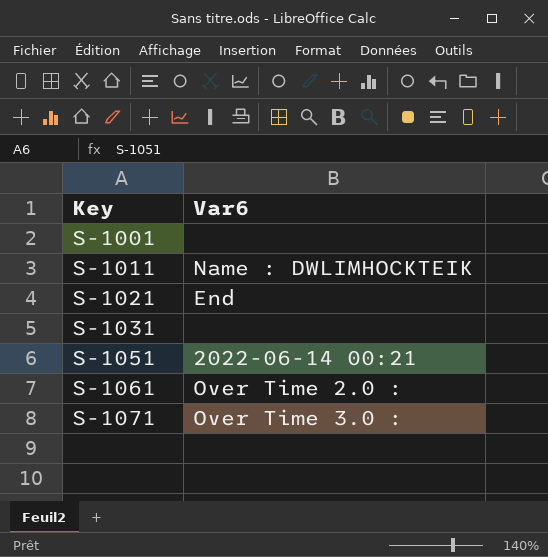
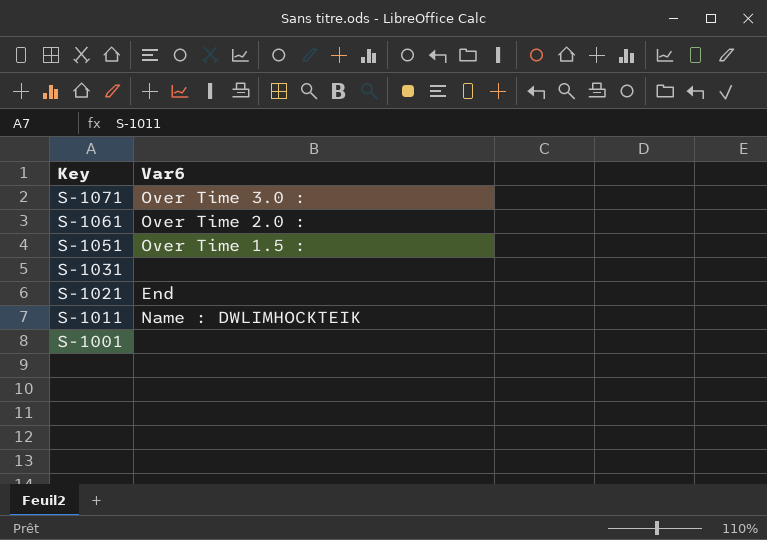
row order: Key ascending -> Key descending
S-1051 | Var6: 2022-06-14 00:21 -> Over Time 1.5 :

